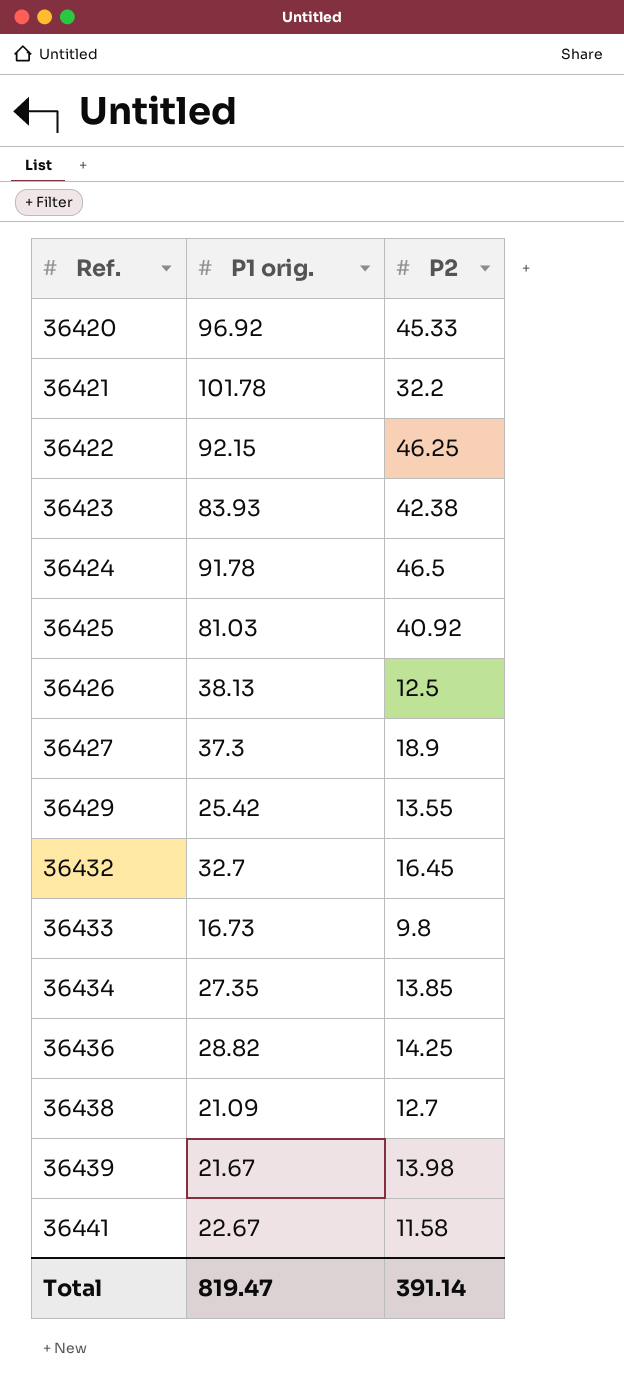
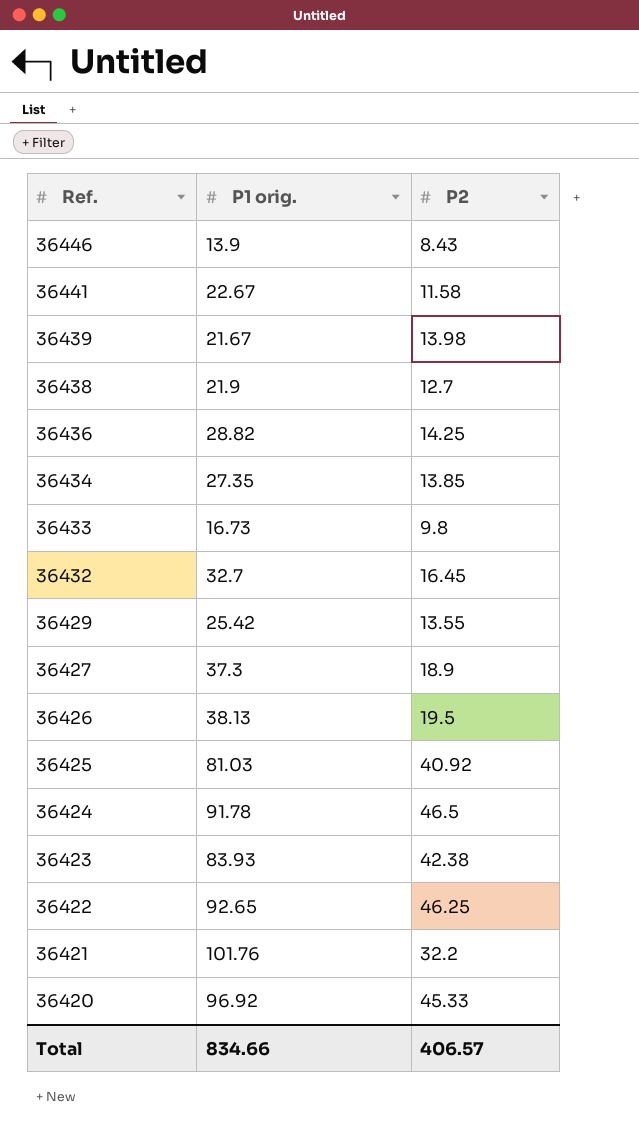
row order: Ref. ascending -> Ref. descending
row 36446: none -> 13.9 | 8.43
36438 | P1 orig.: 21.09 -> 21.9
36426 | P2: 12.5 -> 19.5
36422 | P1 orig.: 92.15 -> 92.65
36421 | P1 orig.: 101.78 -> 101.76
Total | P1 orig.: 819.47 -> 834.66
Total | P2: 391.14 -> 406.57

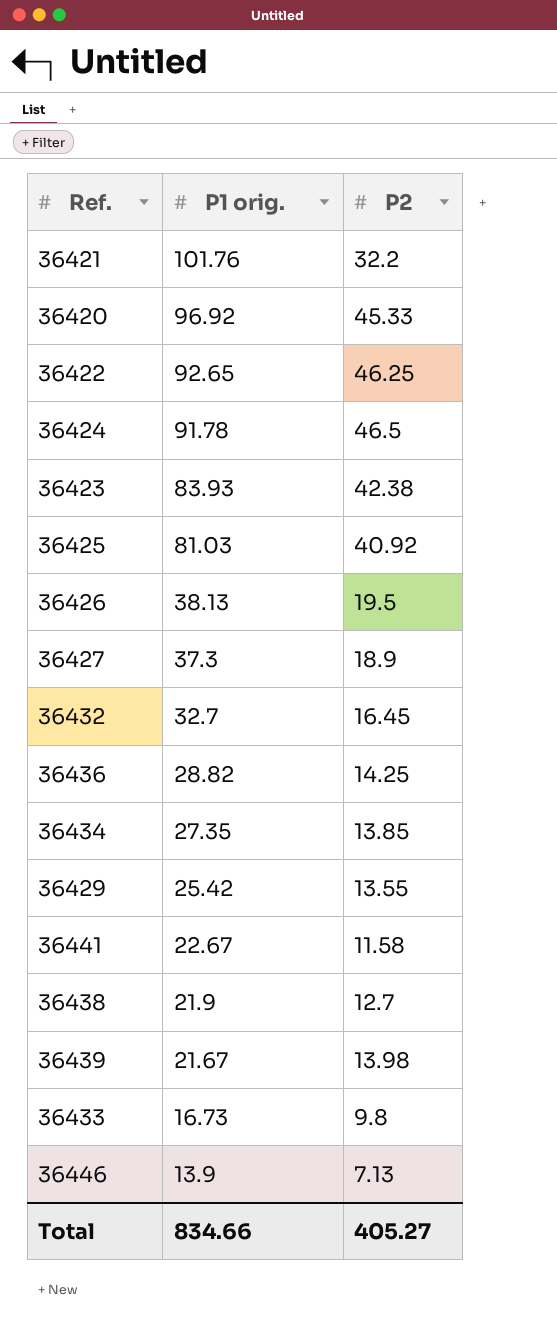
row order: Ref. descending -> P1 orig. descending
36446 | P2: 8.43 -> 7.13
Total | P2: 406.57 -> 405.27

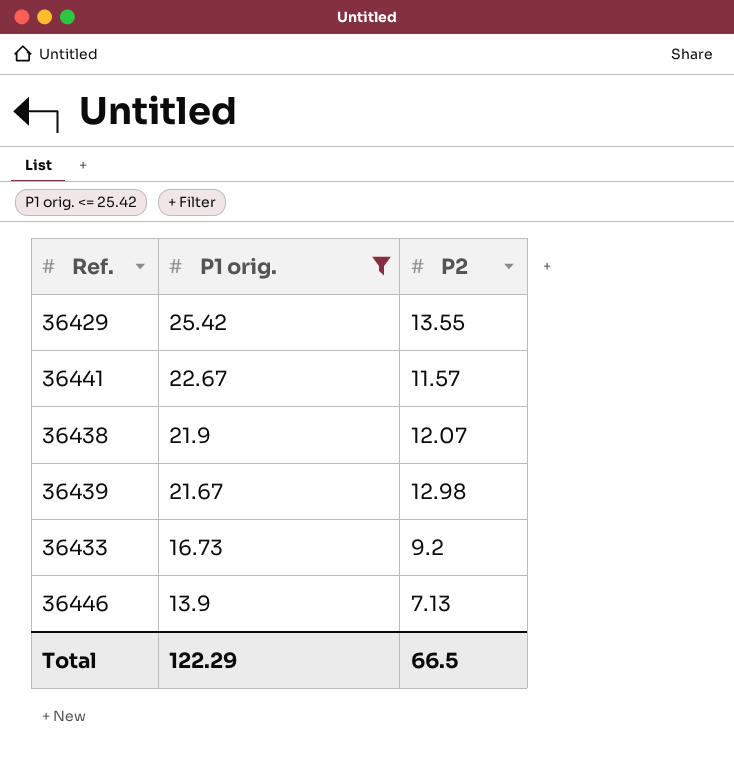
filter: none -> P1 orig. <= 25.42
36441 | P2: 11.58 -> 11.57
36438 | P2: 12.7 -> 12.07
36439 | P2: 13.98 -> 12.98
36433 | P2: 9.8 -> 9.2
Total | P1 orig.: 834.66 -> 122.29
Total | P2: 405.27 -> 66.5

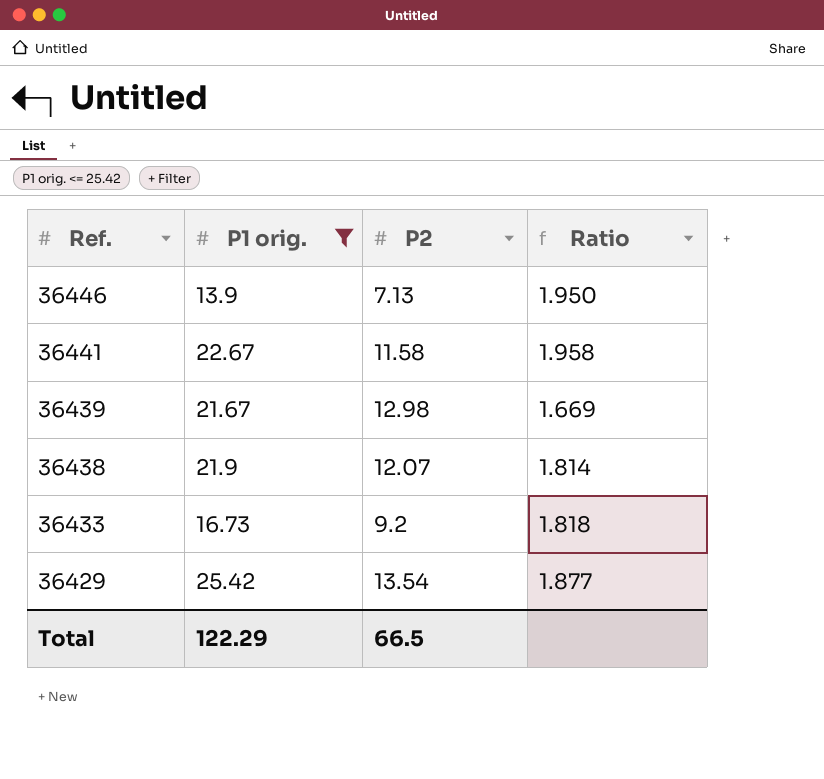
row order: P1 orig. descending -> Ref. descending
column Ratio | formula: none -> [P1 orig.] / [P2]
36441 | P2: 11.57 -> 11.58
36429 | P2: 13.55 -> 13.54

